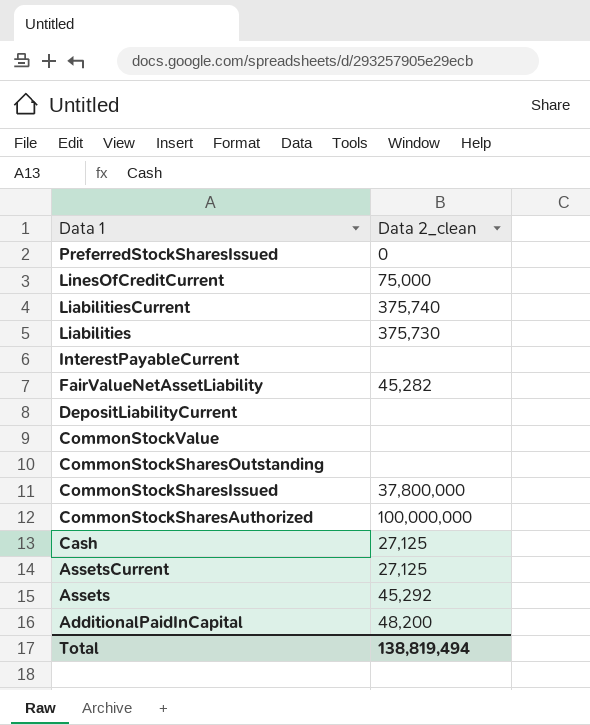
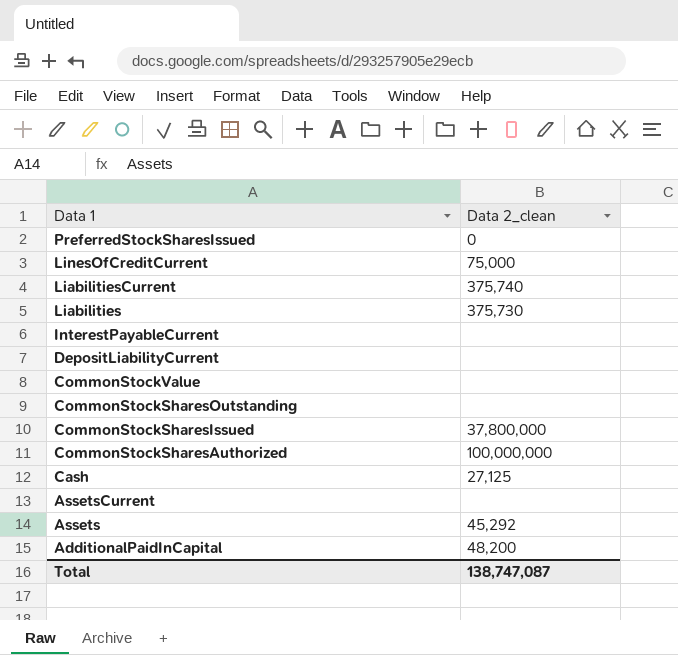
row FairValueNetAssetLiability: 45,282 -> none
AssetsCurrent | Data 2_clean: 27,125 -> none
Total | Data 2_clean: 138,819,494 -> 138,747,087

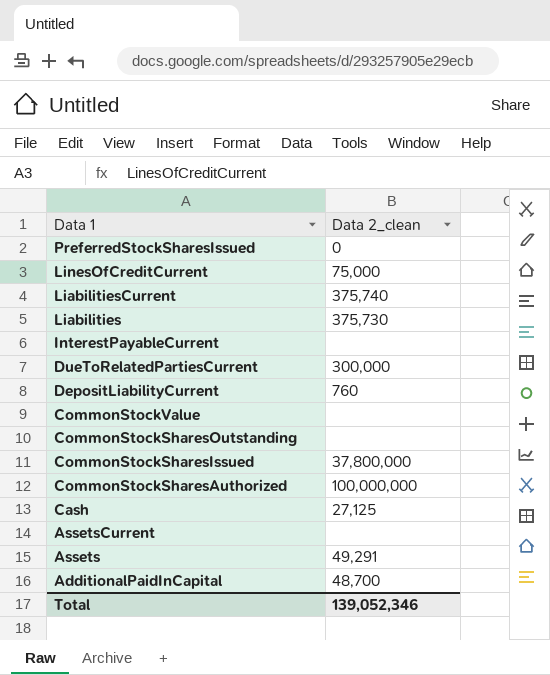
row DueToRelatedPartiesCurrent: none -> 300,000
DepositLiabilityCurrent | Data 2_clean: none -> 760
Assets | Data 2_clean: 45,292 -> 49,291
AdditionalPaidInCapital | Data 2_clean: 48,200 -> 48,700
Total | Data 2_clean: 138,747,087 -> 139,052,346

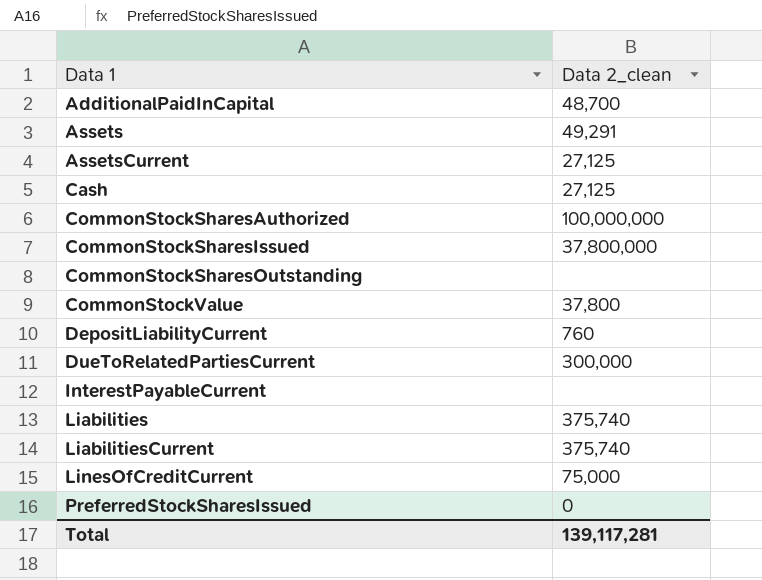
row order: Data 1 descending -> Data 1 ascending
AssetsCurrent | Data 2_clean: none -> 27,125
CommonStockValue | Data 2_clean: none -> 37,800
Liabilities | Data 2_clean: 375,730 -> 375,740
Total | Data 2_clean: 139,052,346 -> 139,117,281

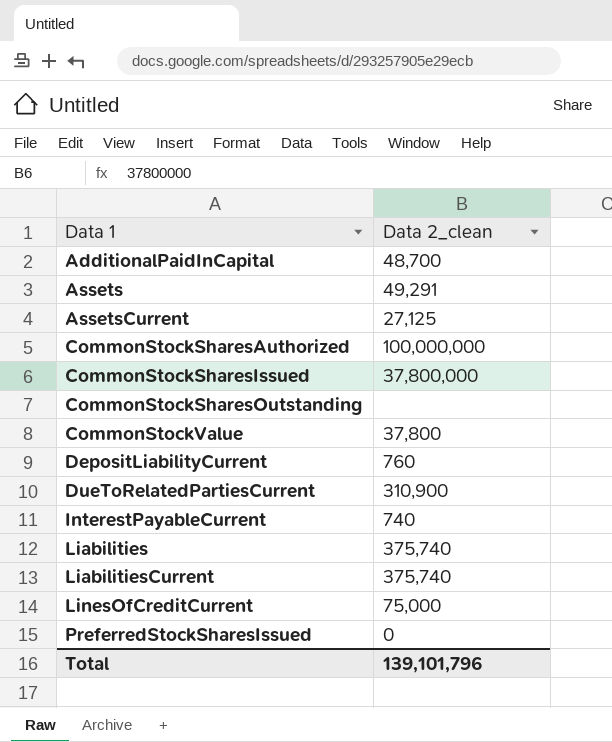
row Cash: 27,125 -> none
DueToRelatedPartiesCurrent | Data 2_clean: 300,000 -> 310,900
InterestPayableCurrent | Data 2_clean: none -> 740
Total | Data 2_clean: 139,117,281 -> 139,101,796

